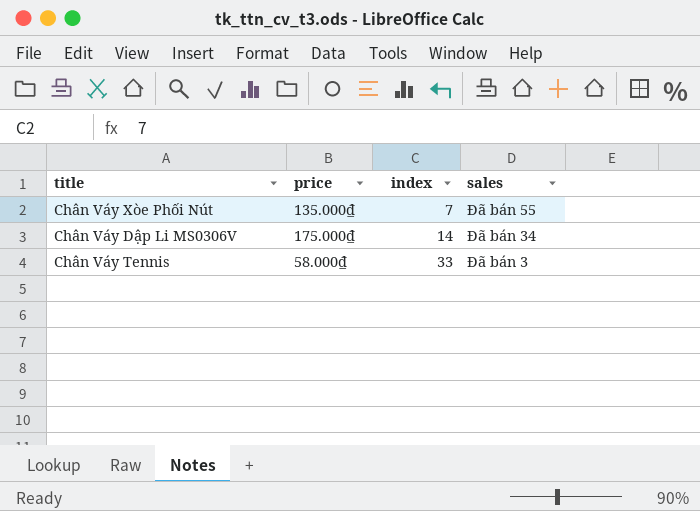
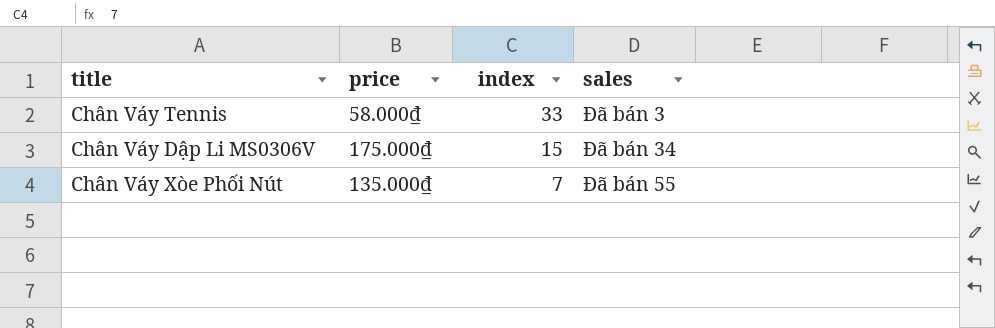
row order: index ascending -> index descending
Chân Váy Dập Li MS0306V | index: 14 -> 15

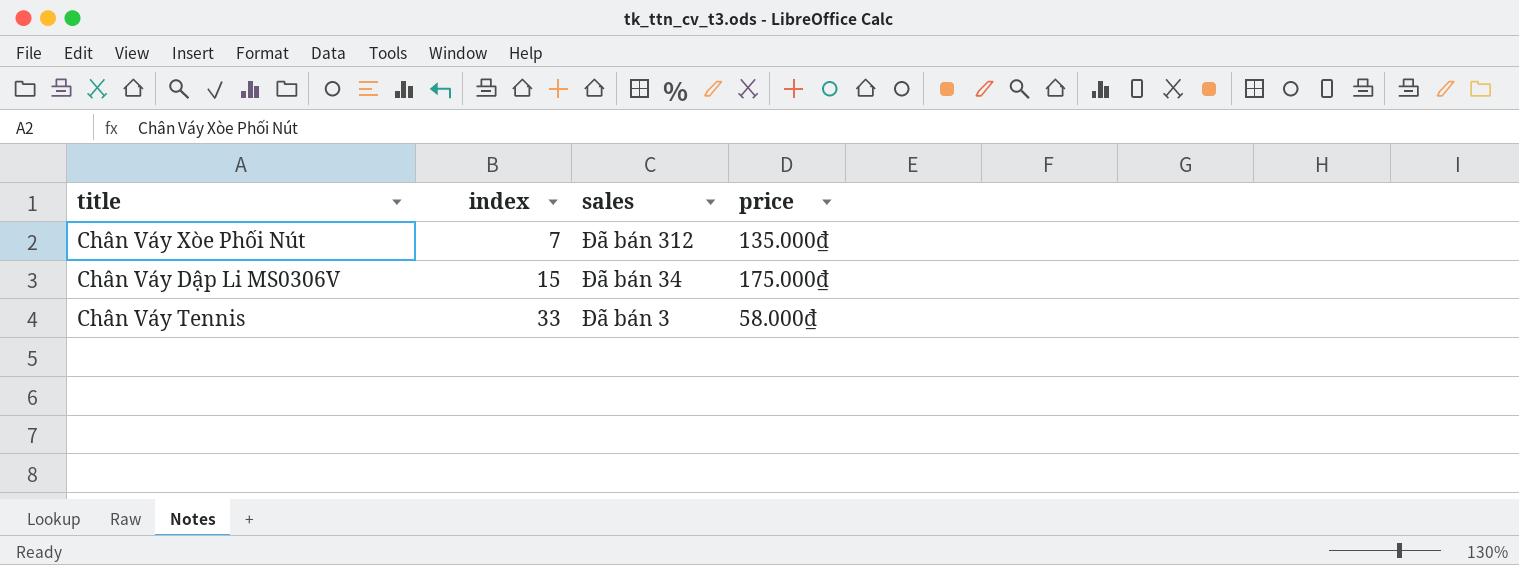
row order: index descending -> index ascending
column price | position: 2 -> 4
Chân Váy Xòe Phối Nút | sales: Đã bán 55 -> Đã bán 312

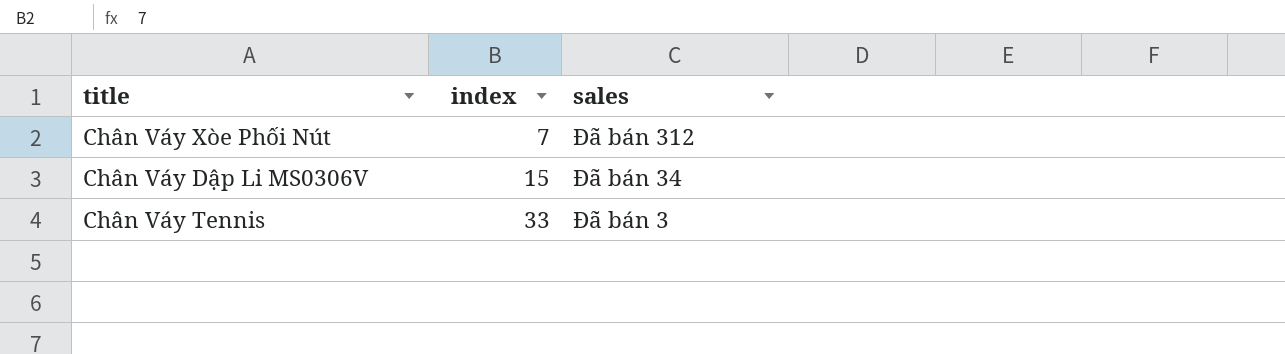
column price | position: 4 -> none

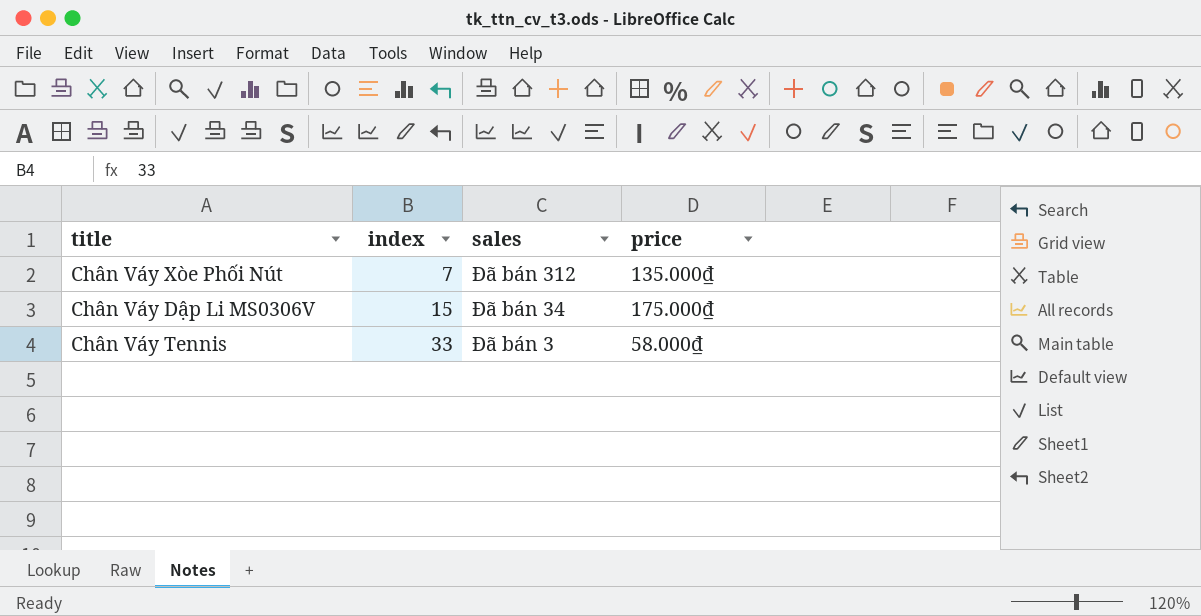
column price | position: none -> 4

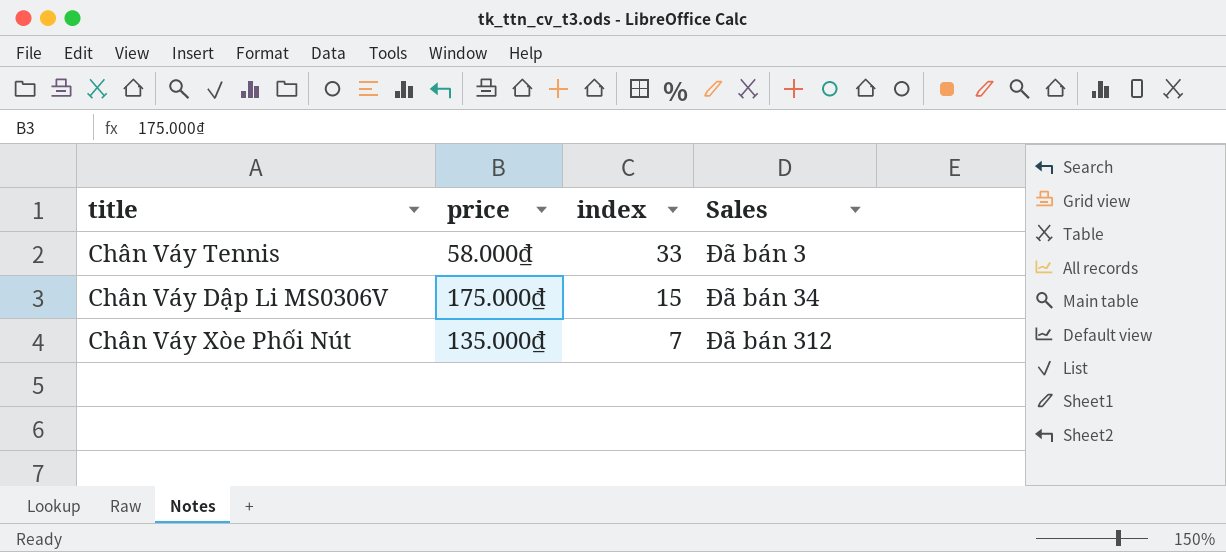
row order: index ascending -> index descending
column price | position: 4 -> 2
column name: sales -> Sales

